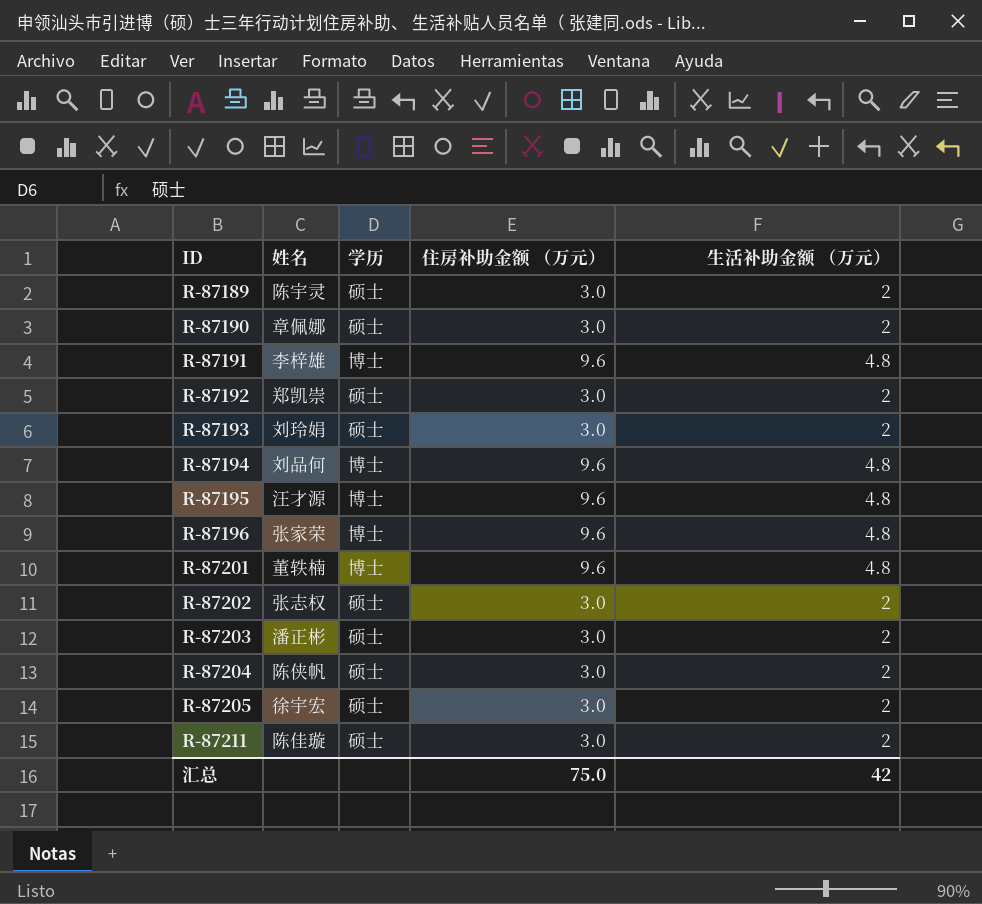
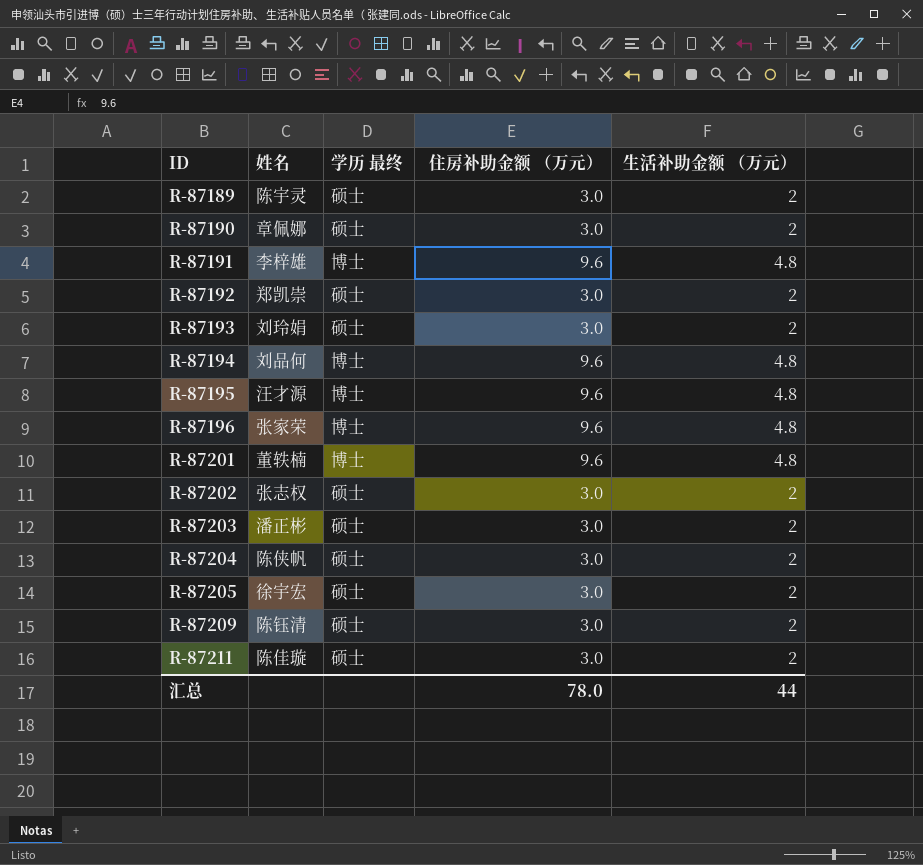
column name: 学历 -> 学历 最终
row R-87209: none -> 陈钰清 | 硕士 | 3.0 | 2
汇总 | 住房补助金额 （万元）: 75.0 -> 78.0
汇总 | 生活补助金额 （万元）: 42 -> 44

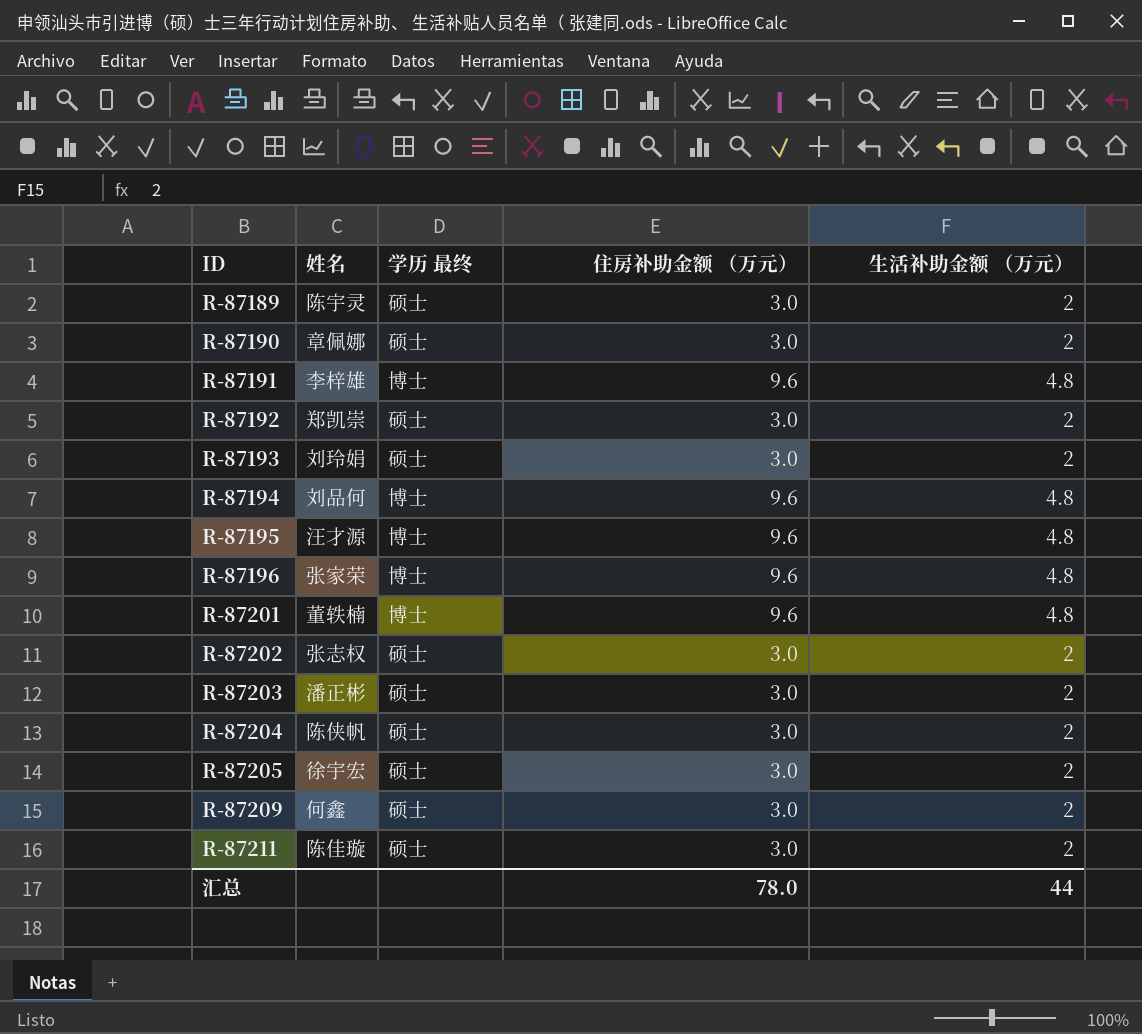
R-87209 | 姓名: 陈钰清 -> 何鑫

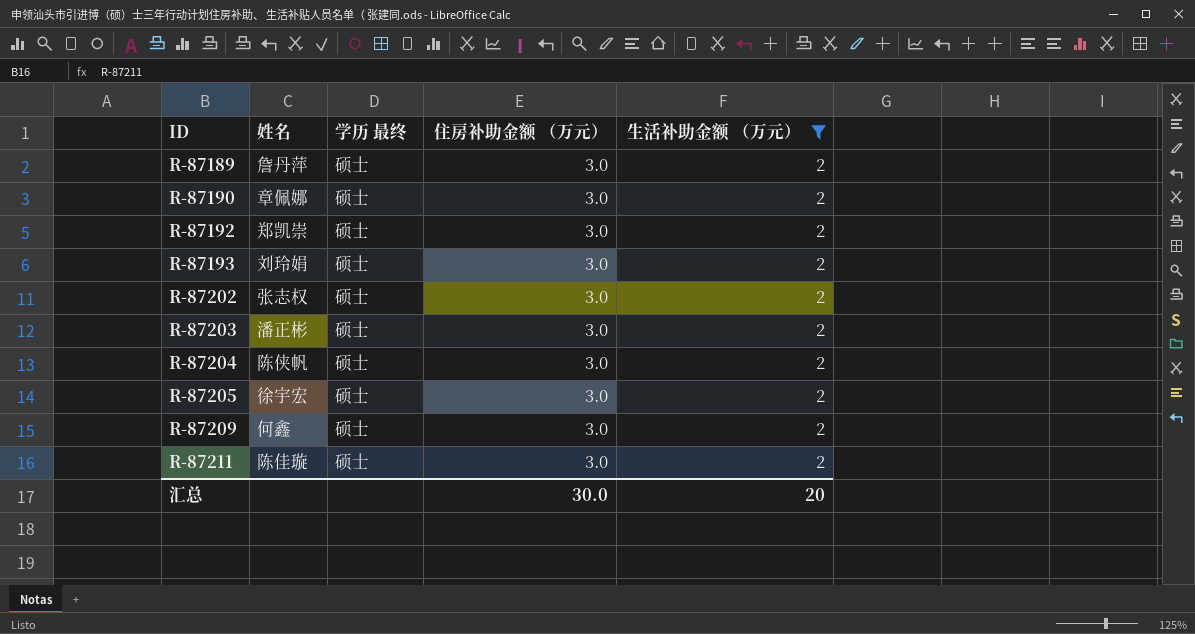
filter: none -> 生活补助金额 （万元） = 2
R-87189 | 姓名: 陈宇灵 -> 詹丹萍
汇总 | 住房补助金额 （万元）: 78.0 -> 30.0
汇总 | 生活补助金额 （万元）: 44 -> 20

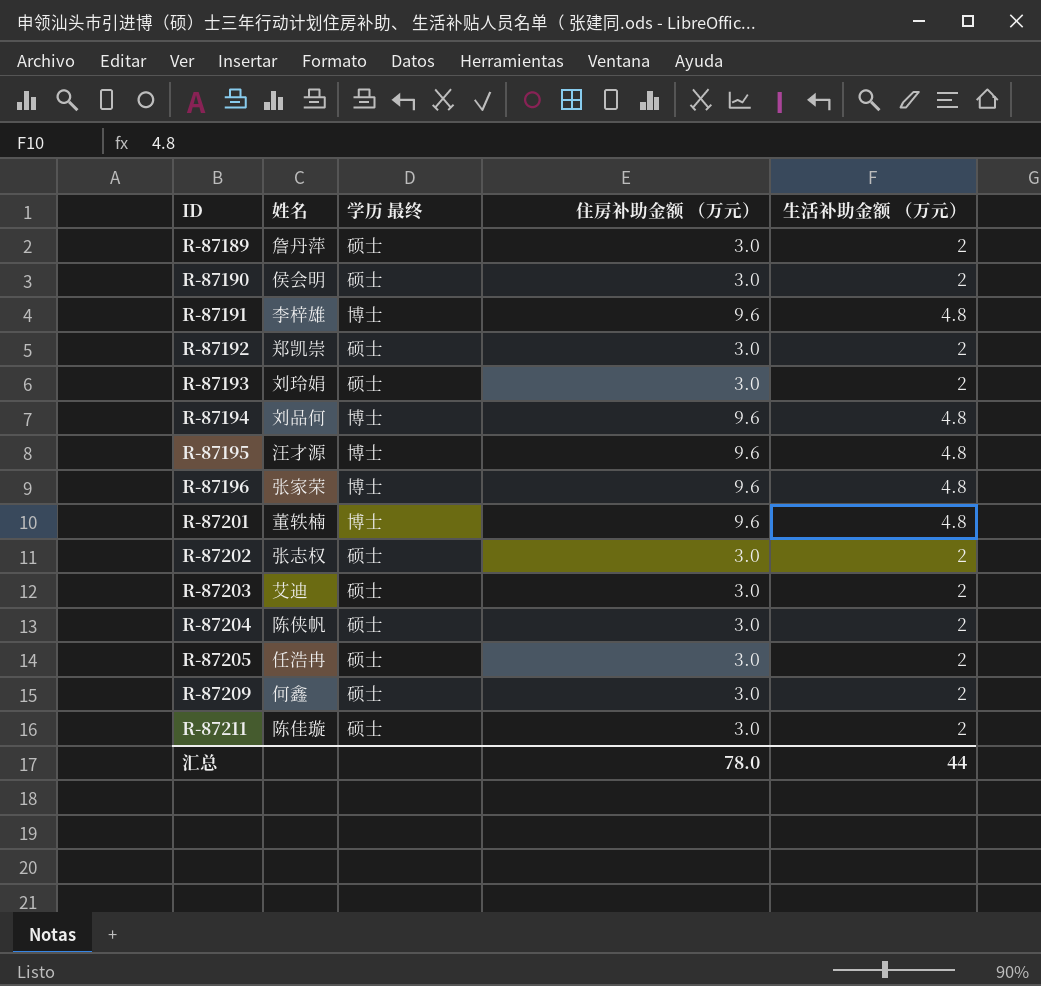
filter: 生活补助金额 （万元） = 2 -> none
R-87190 | 姓名: 章佩娜 -> 侯会明
R-87203 | 姓名: 潘正彬 -> 艾迪
R-87205 | 姓名: 徐宇宏 -> 任浩冉
汇总 | 住房补助金额 （万元）: 30.0 -> 78.0
汇总 | 生活补助金额 （万元）: 20 -> 44

